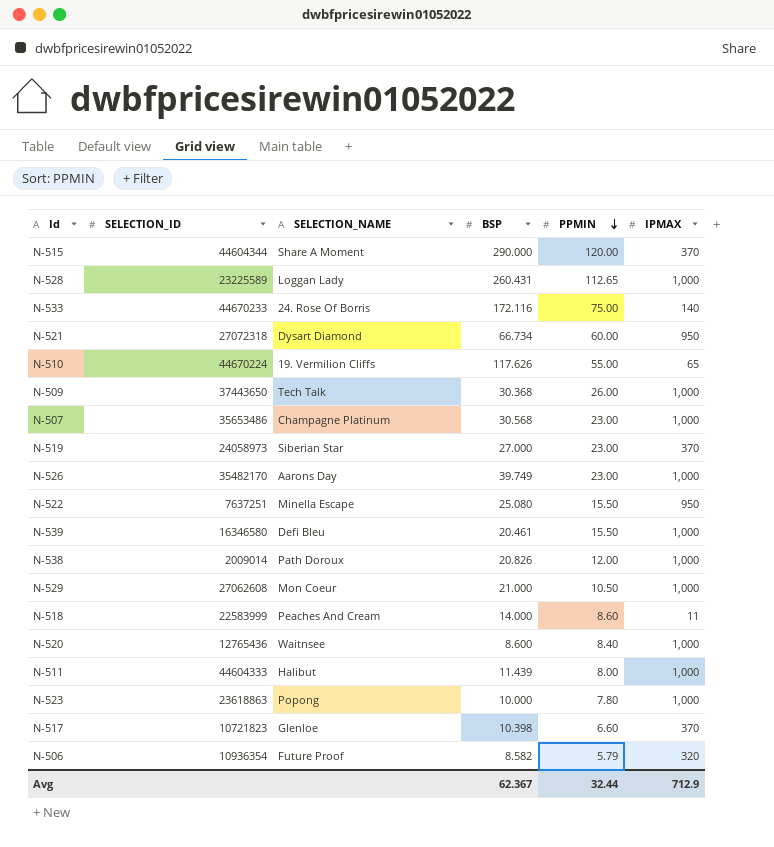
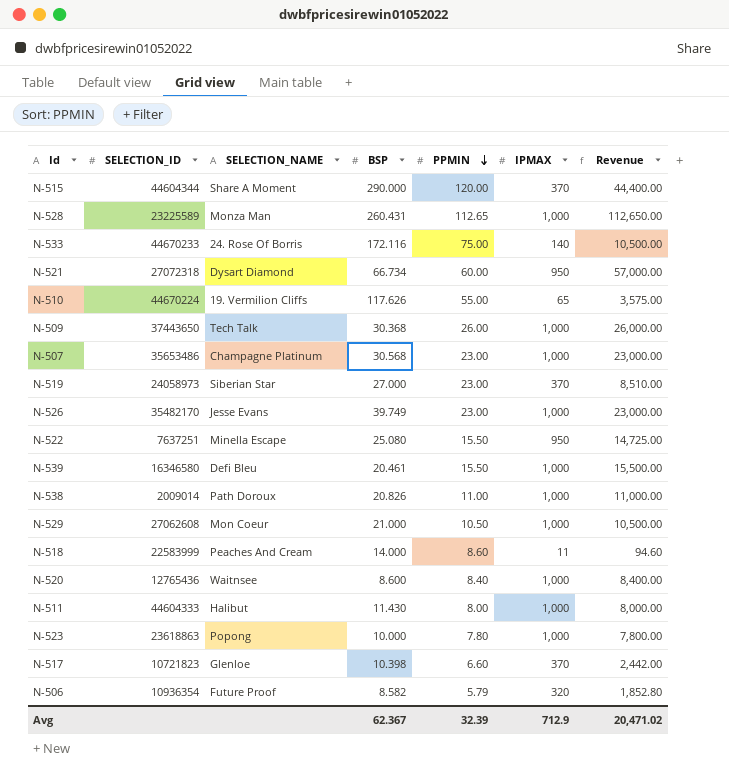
column Revenue | formula: none -> [PPMIN] * [IPMAX]
N-528 | SELECTION_NAME: Loggan Lady -> Monza Man
N-526 | SELECTION_NAME: Aarons Day -> Jesse Evans
N-538 | PPMIN: 12.00 -> 11.00
N-511 | BSP: 11.439 -> 11.430
Avg | PPMIN: 32.44 -> 32.39

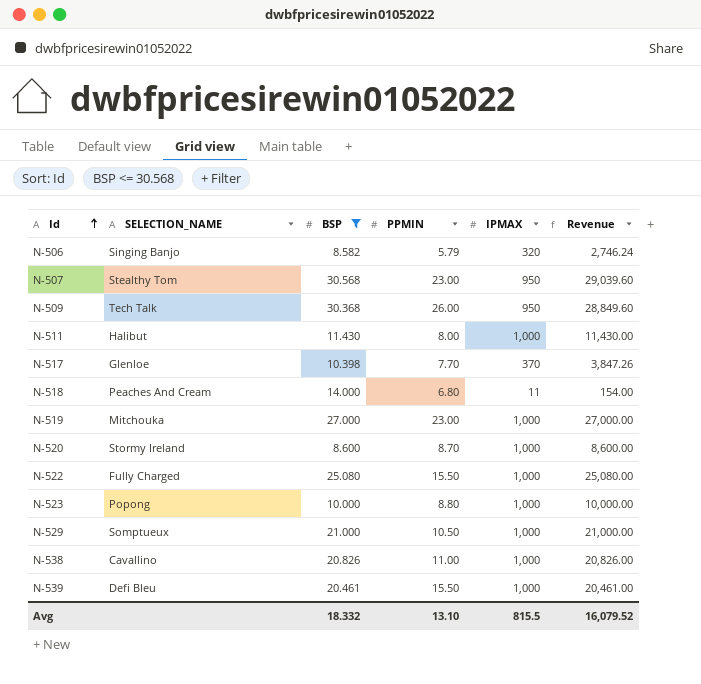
filter: none -> BSP <= 30.568
row order: PPMIN descending -> Id ascending
column SELECTION_ID | position: 2 -> none
column Revenue | formula: [PPMIN] * [IPMAX] -> [BSP] * [IPMAX]
N-506 | SELECTION_NAME: Future Proof -> Singing Banjo
N-507 | SELECTION_NAME: Champagne Platinum -> Stealthy Tom
N-507 | IPMAX: 1,000 -> 950
N-509 | IPMAX: 1,000 -> 950
N-517 | PPMIN: 6.60 -> 7.70
N-518 | PPMIN: 8.60 -> 6.80
N-519 | SELECTION_NAME: Siberian Star -> Mitchouka
N-519 | IPMAX: 370 -> 1,000
N-520 | SELECTION_NAME: Waitnsee -> Stormy Ireland
N-520 | PPMIN: 8.40 -> 8.70
N-522 | SELECTION_NAME: Minella Escape -> Fully Charged
N-522 | IPMAX: 950 -> 1,000
N-523 | PPMIN: 7.80 -> 8.80
N-529 | SELECTION_NAME: Mon Coeur -> Somptueux
N-538 | SELECTION_NAME: Path Doroux -> Cavallino
Avg | BSP: 62.367 -> 18.332
Avg | PPMIN: 32.39 -> 13.10
Avg | IPMAX: 712.9 -> 815.5
Avg | Revenue: 20,471.02 -> 16,079.52

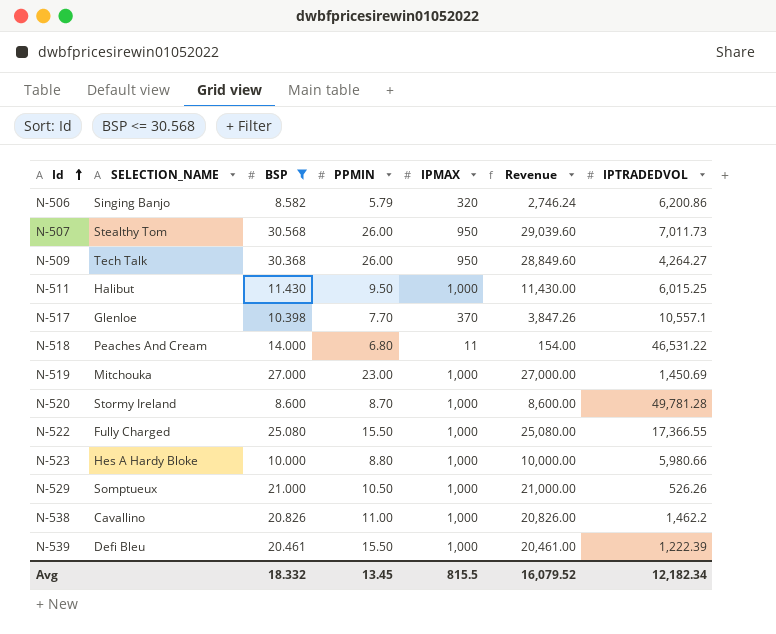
column IPTRADEDVOL | position: none -> 7
N-507 | PPMIN: 23.00 -> 26.00
N-511 | PPMIN: 8.00 -> 9.50
N-523 | SELECTION_NAME: Popong -> Hes A Hardy Bloke
Avg | PPMIN: 13.10 -> 13.45

